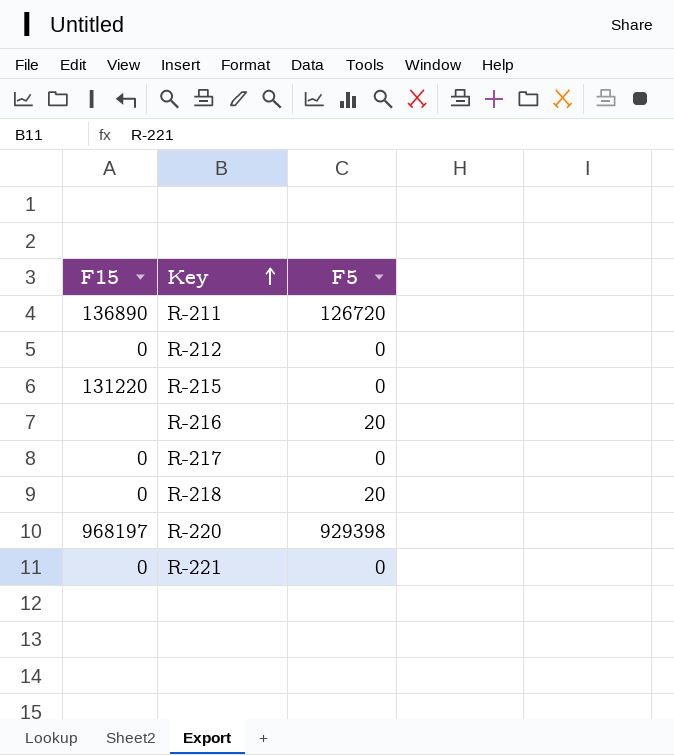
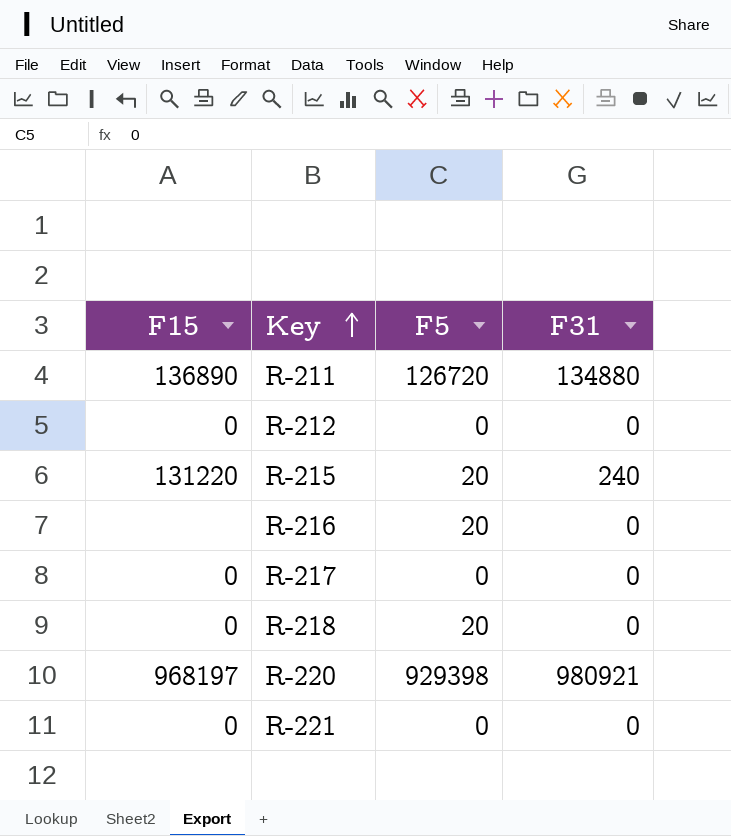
column F31 | position: none -> 4
R-215 | F5: 0 -> 20

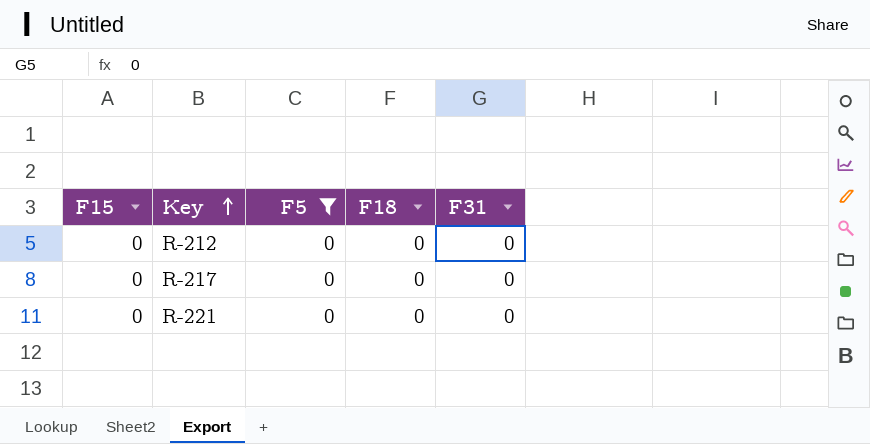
filter: none -> F5 = 0
column F18 | position: none -> 4

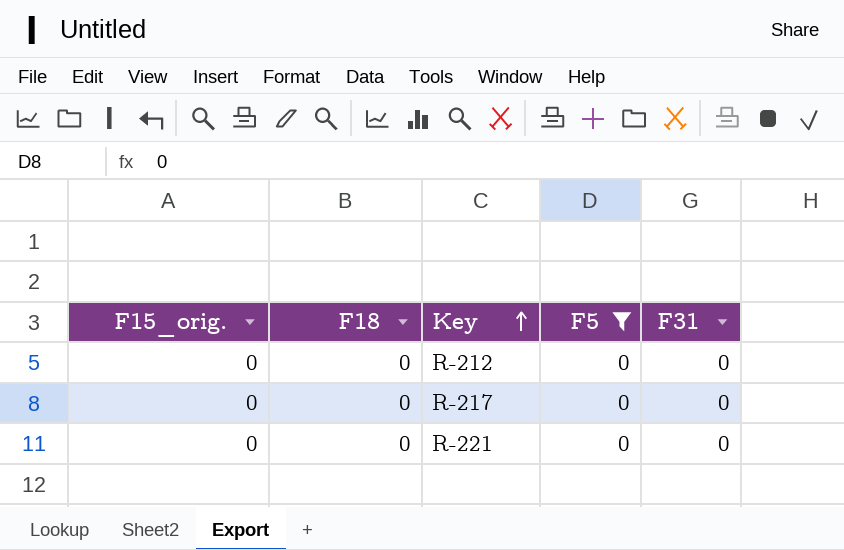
column name: F15 -> F15_orig.
column F18 | position: 4 -> 2

